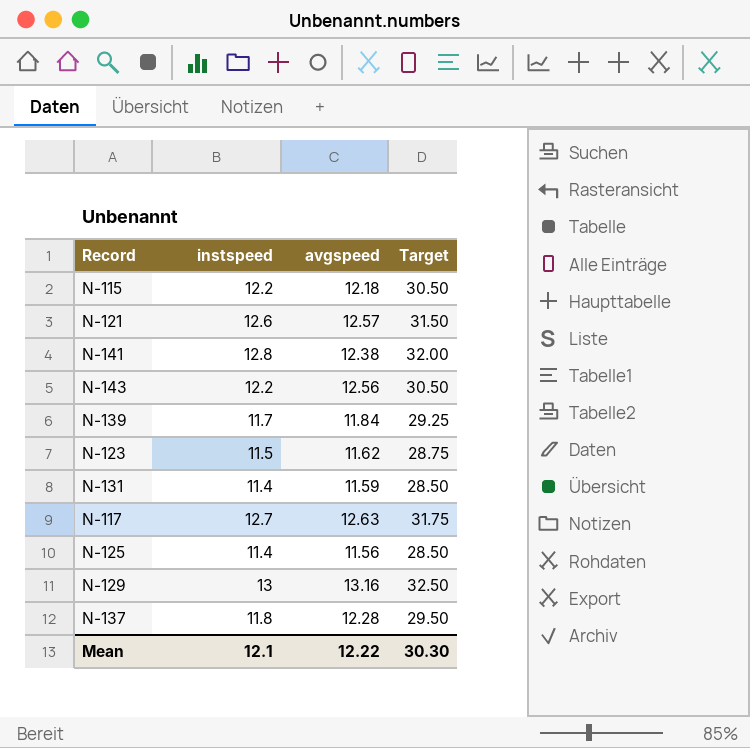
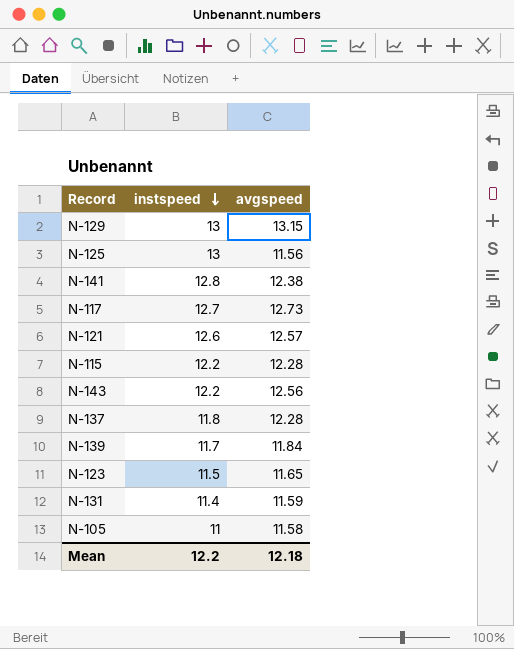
row order: none -> instspeed descending
column Target | formula: [instspeed] * 2.5 -> none
N-129 | avgspeed: 13.16 -> 13.15
N-125 | instspeed: 11.4 -> 13
N-117 | avgspeed: 12.63 -> 12.73
N-115 | avgspeed: 12.18 -> 12.28
N-123 | avgspeed: 11.62 -> 11.65
row N-105: none -> 11 | 11.58
Mean | instspeed: 12.1 -> 12.2
Mean | avgspeed: 12.22 -> 12.18

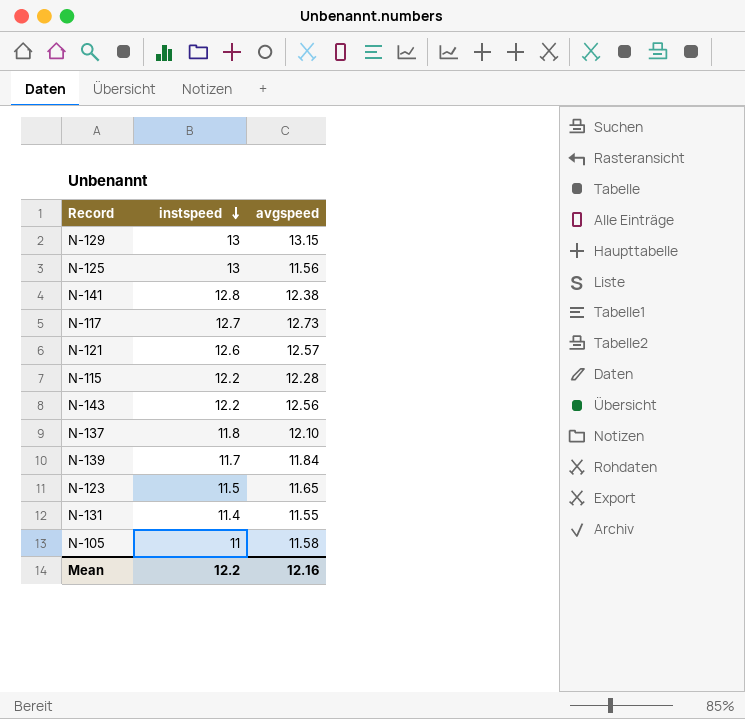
N-137 | avgspeed: 12.28 -> 12.10
N-131 | avgspeed: 11.59 -> 11.55
Mean | avgspeed: 12.18 -> 12.16

